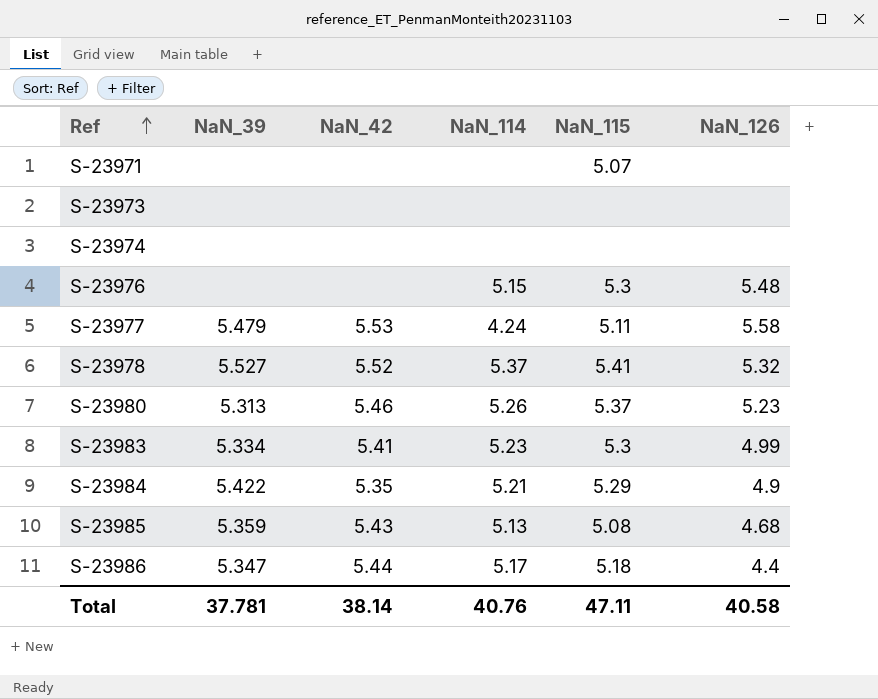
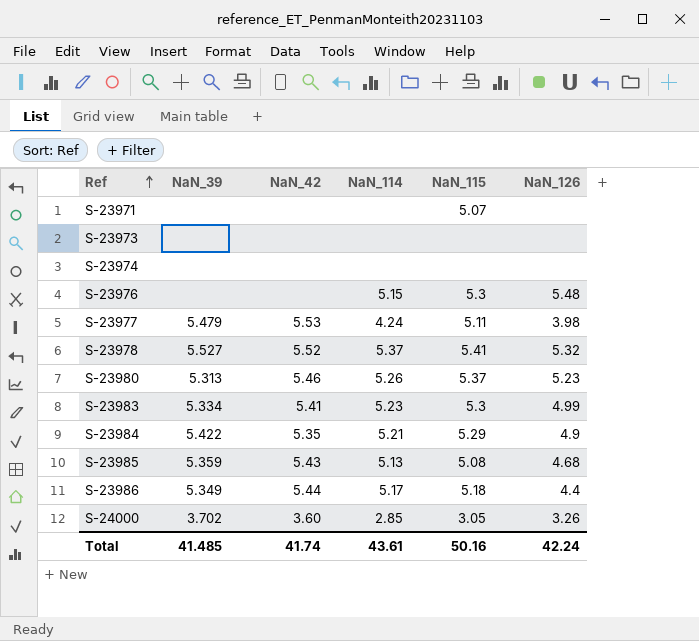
S-23977 | NaN_126: 5.58 -> 3.98
S-23986 | NaN_39: 5.347 -> 5.349
row S-24000: none -> 3.702 | 3.60 | 2.85 | 3.05 | 3.26
Total | NaN_39: 37.781 -> 41.485
Total | NaN_42: 38.14 -> 41.74
Total | NaN_114: 40.76 -> 43.61
Total | NaN_115: 47.11 -> 50.16
Total | NaN_126: 40.58 -> 42.24

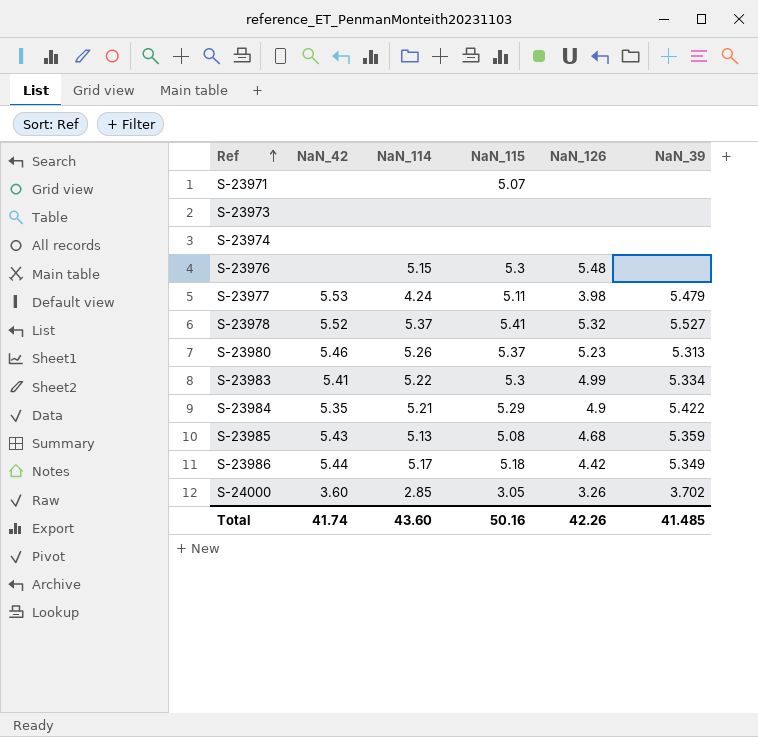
column NaN_39 | position: 2 -> 6
S-23983 | NaN_114: 5.23 -> 5.22
S-23986 | NaN_126: 4.4 -> 4.42
Total | NaN_114: 43.61 -> 43.60
Total | NaN_126: 42.24 -> 42.26

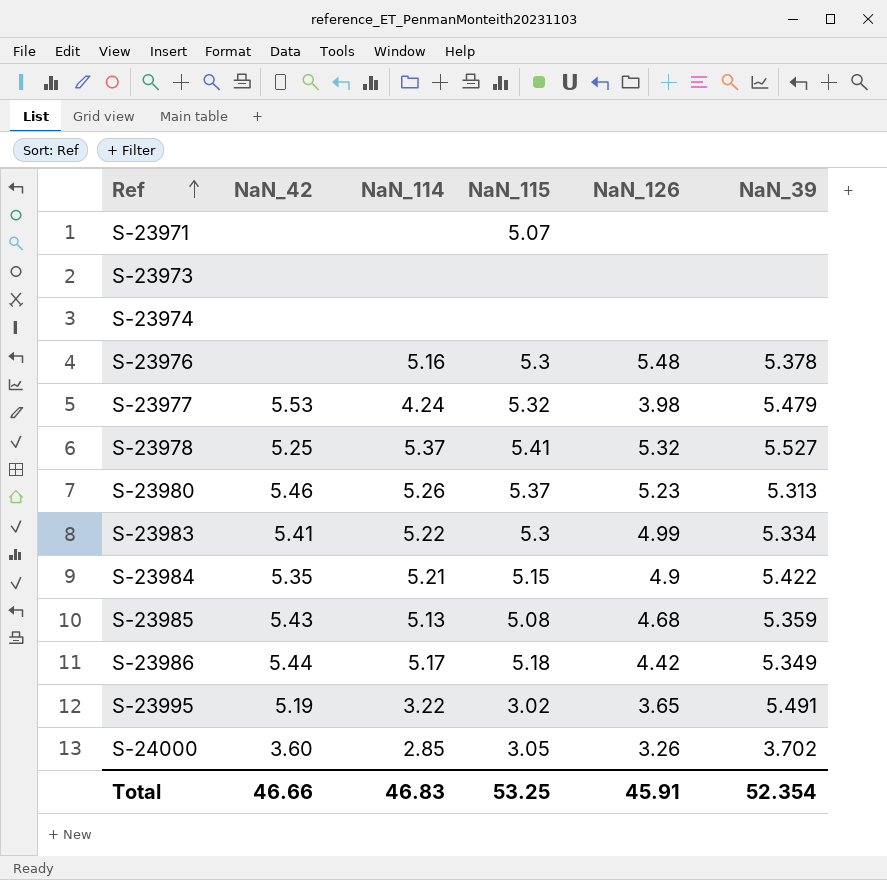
S-23976 | NaN_114: 5.15 -> 5.16
S-23976 | NaN_39: none -> 5.378
S-23977 | NaN_115: 5.11 -> 5.32
S-23978 | NaN_42: 5.52 -> 5.25
S-23984 | NaN_115: 5.29 -> 5.15
row S-23995: none -> 5.19 | 3.22 | 3.02 | 3.65 | 5.491
Total | NaN_42: 41.74 -> 46.66
Total | NaN_114: 43.60 -> 46.83
Total | NaN_115: 50.16 -> 53.25
Total | NaN_126: 42.26 -> 45.91
Total | NaN_39: 41.485 -> 52.354

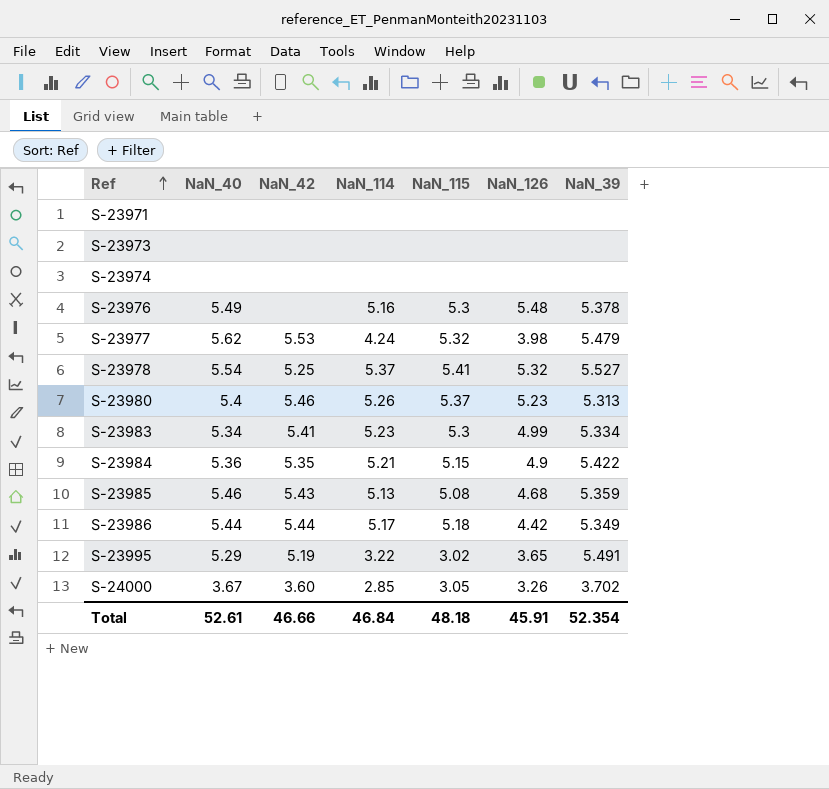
column NaN_40 | position: none -> 2
S-23971 | NaN_115: 5.07 -> none
S-23983 | NaN_114: 5.22 -> 5.23
Total | NaN_114: 46.83 -> 46.84
Total | NaN_115: 53.25 -> 48.18

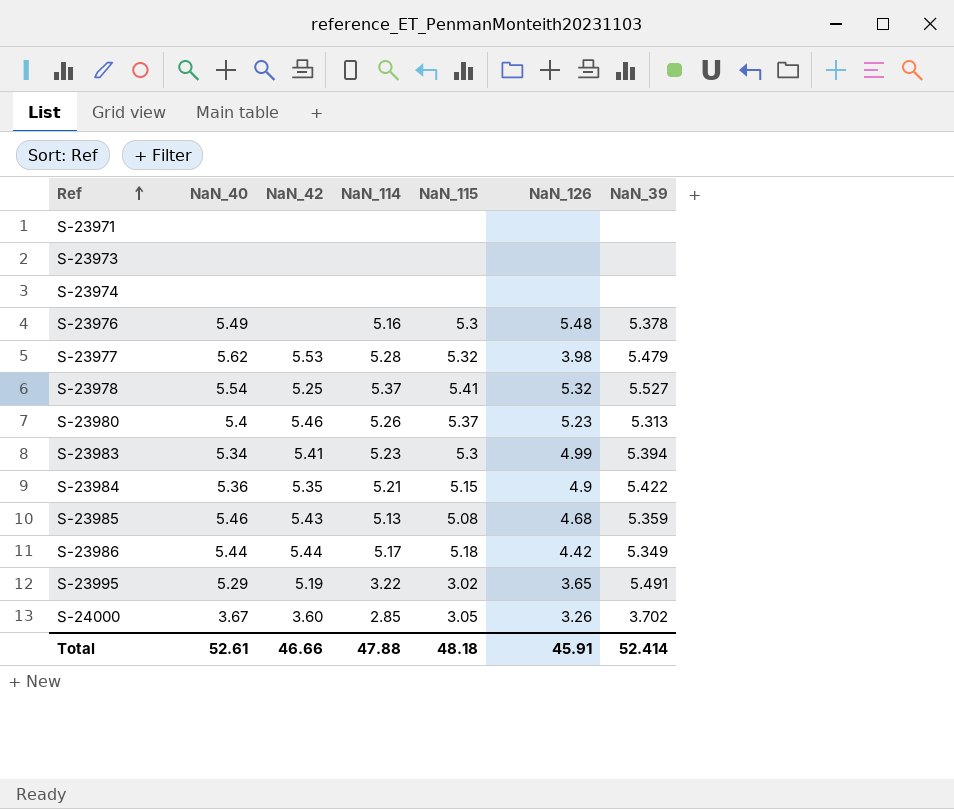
S-23977 | NaN_114: 4.24 -> 5.28
S-23983 | NaN_39: 5.334 -> 5.394
Total | NaN_114: 46.84 -> 47.88
Total | NaN_39: 52.354 -> 52.414

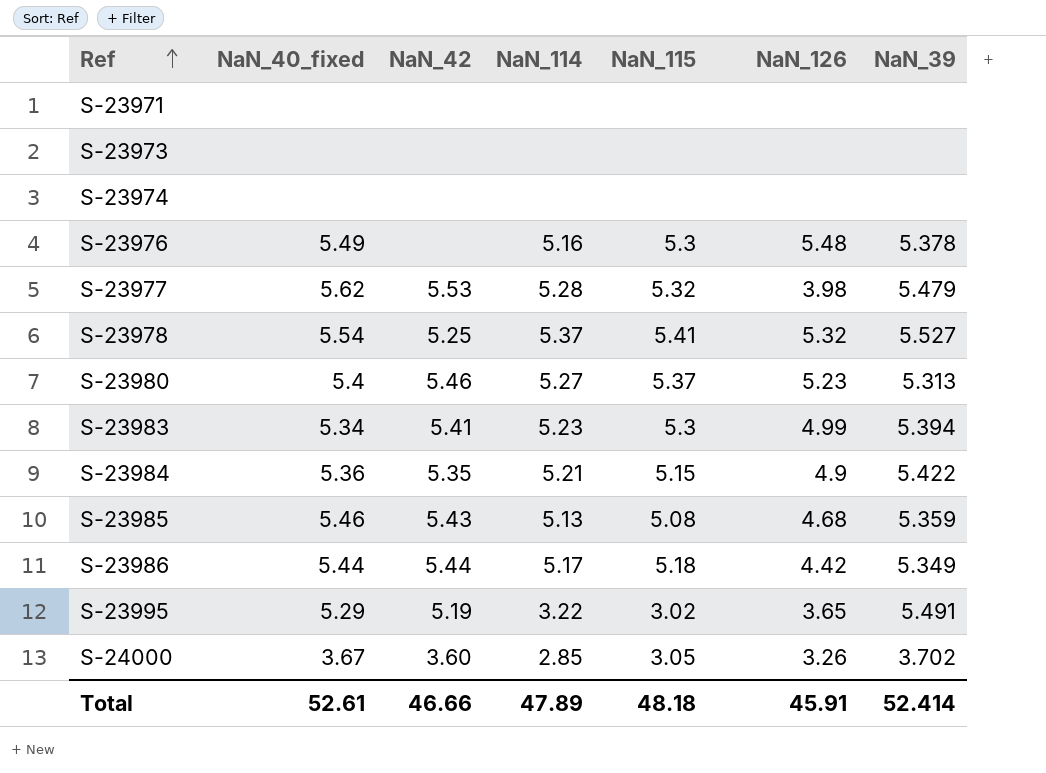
column name: NaN_40 -> NaN_40_fixed
S-23980 | NaN_114: 5.26 -> 5.27
Total | NaN_114: 47.88 -> 47.89

